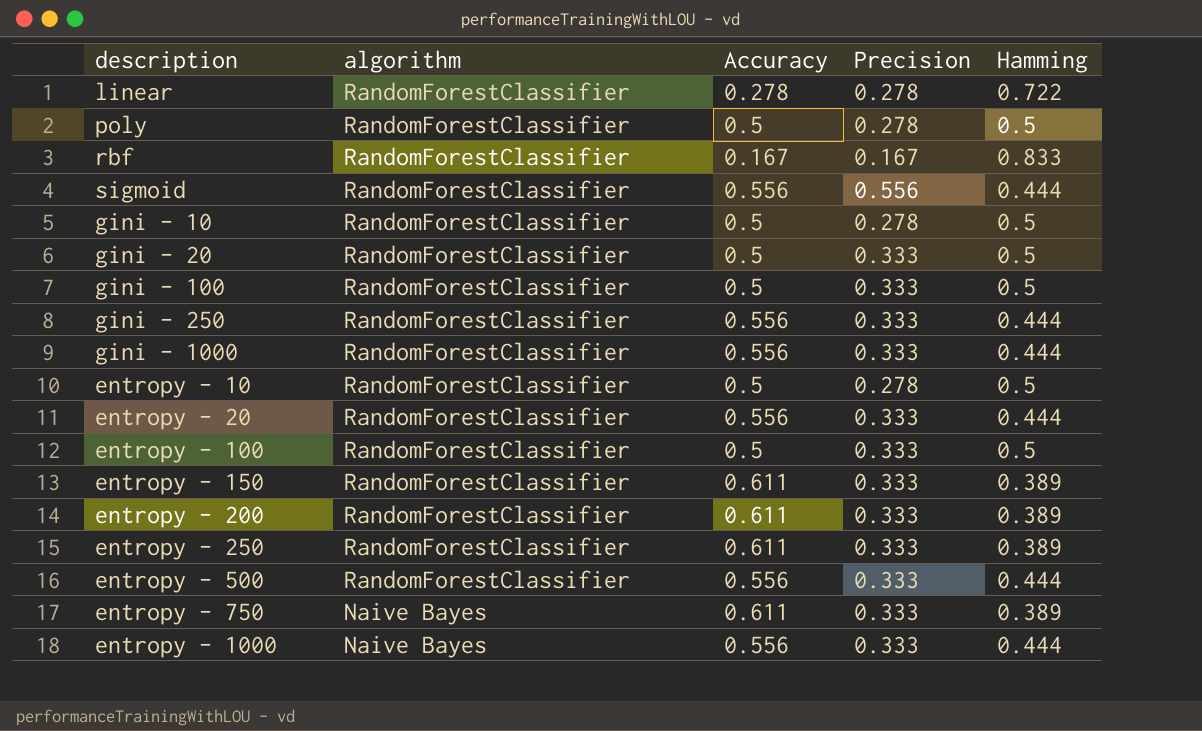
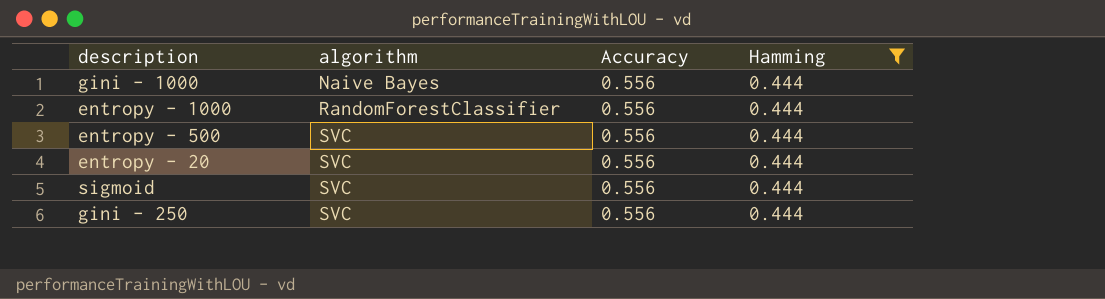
filter: none -> Hamming = 0.444
row order: algorithm descending -> algorithm ascending
column Precision | position: 4 -> none
gini - 1000 | algorithm: RandomForestClassifier -> Naive Bayes
entropy - 1000 | algorithm: Naive Bayes -> RandomForestClassifier
entropy - 500 | algorithm: RandomForestClassifier -> SVC
entropy - 20 | algorithm: RandomForestClassifier -> SVC
sigmoid | algorithm: RandomForestClassifier -> SVC
gini - 250 | algorithm: RandomForestClassifier -> SVC

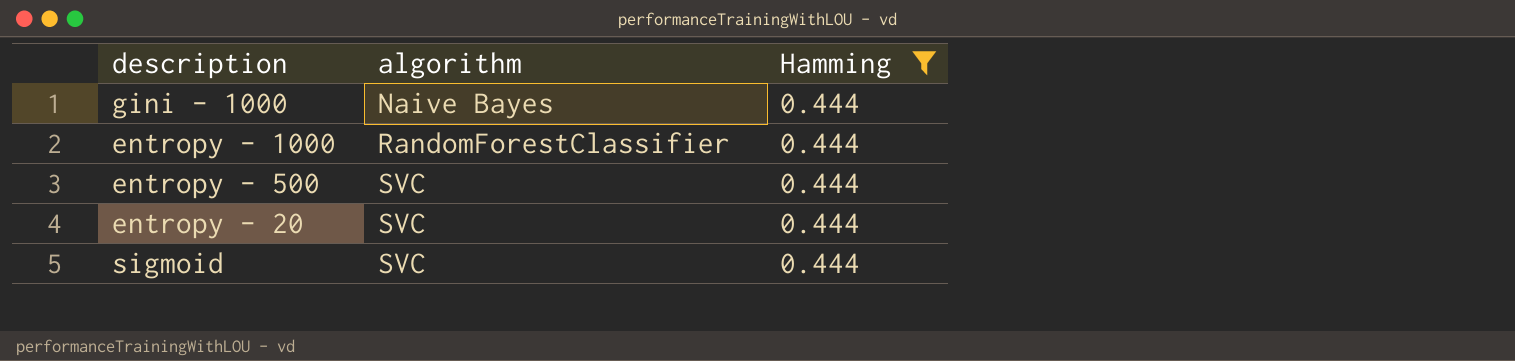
column Accuracy | position: 3 -> none
row gini - 250: SVC | 0.556 | 0.444 -> none

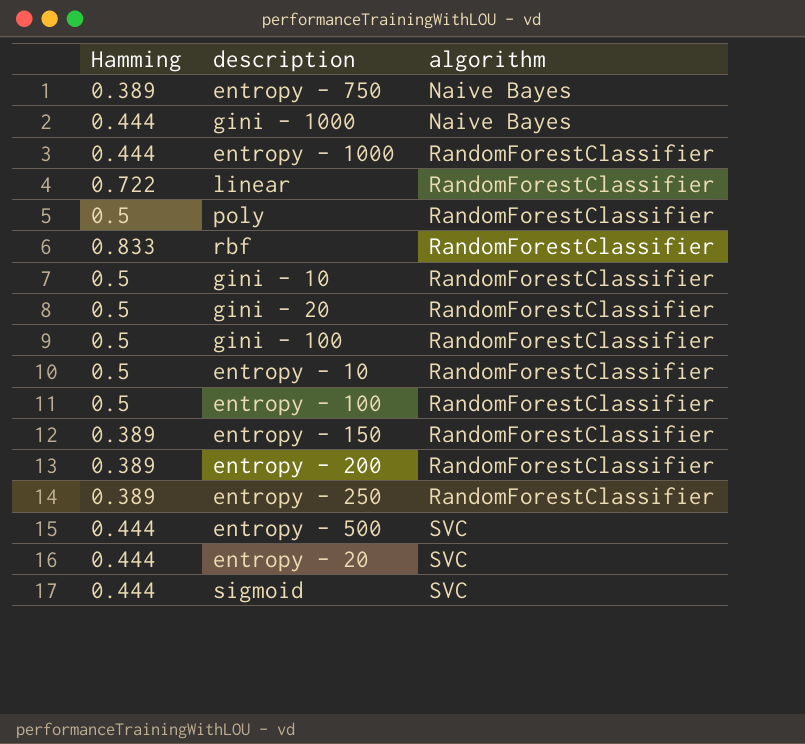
filter: Hamming = 0.444 -> none
column Hamming | position: 3 -> 1

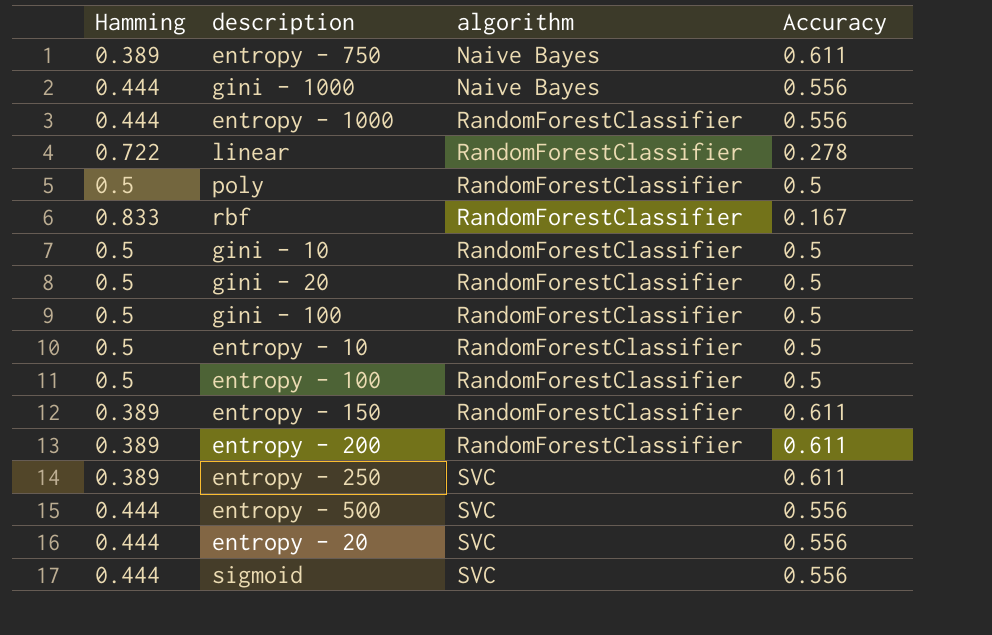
column Accuracy | position: none -> 4
entropy - 250 | algorithm: RandomForestClassifier -> SVC

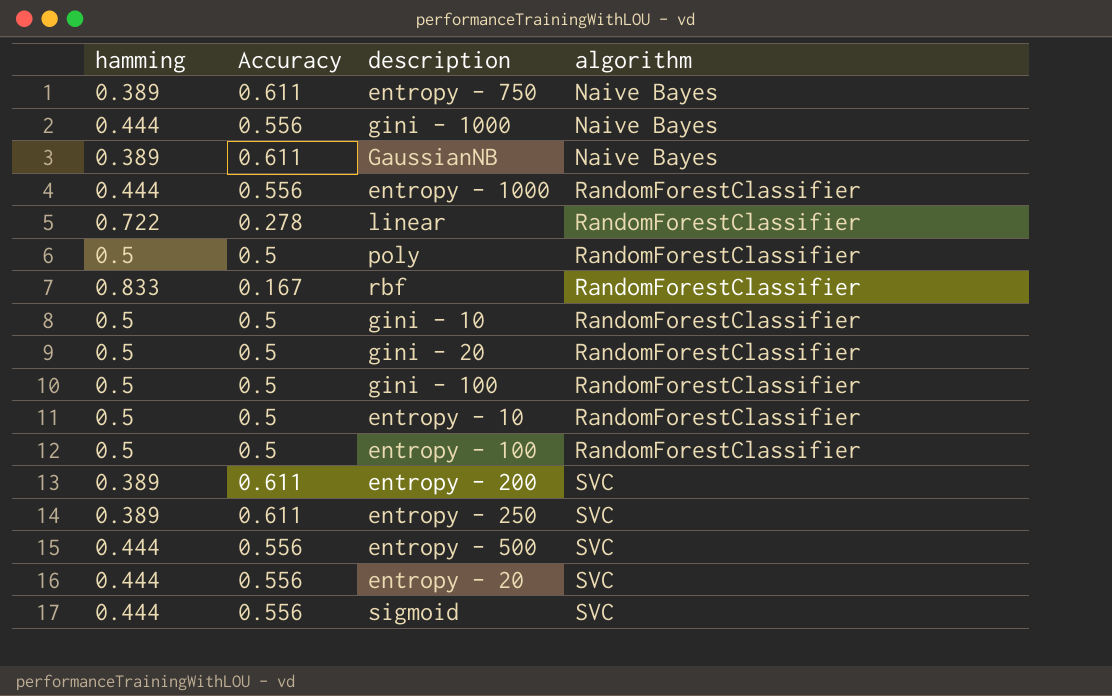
column name: Hamming -> hamming
column Accuracy | position: 4 -> 2
row entropy - 150: 0.389 | RandomForestClassifier | 0.611 -> none
row GaussianNB: none -> 0.389 | 0.611 | Naive Bayes
entropy - 200 | algorithm: RandomForestClassifier -> SVC

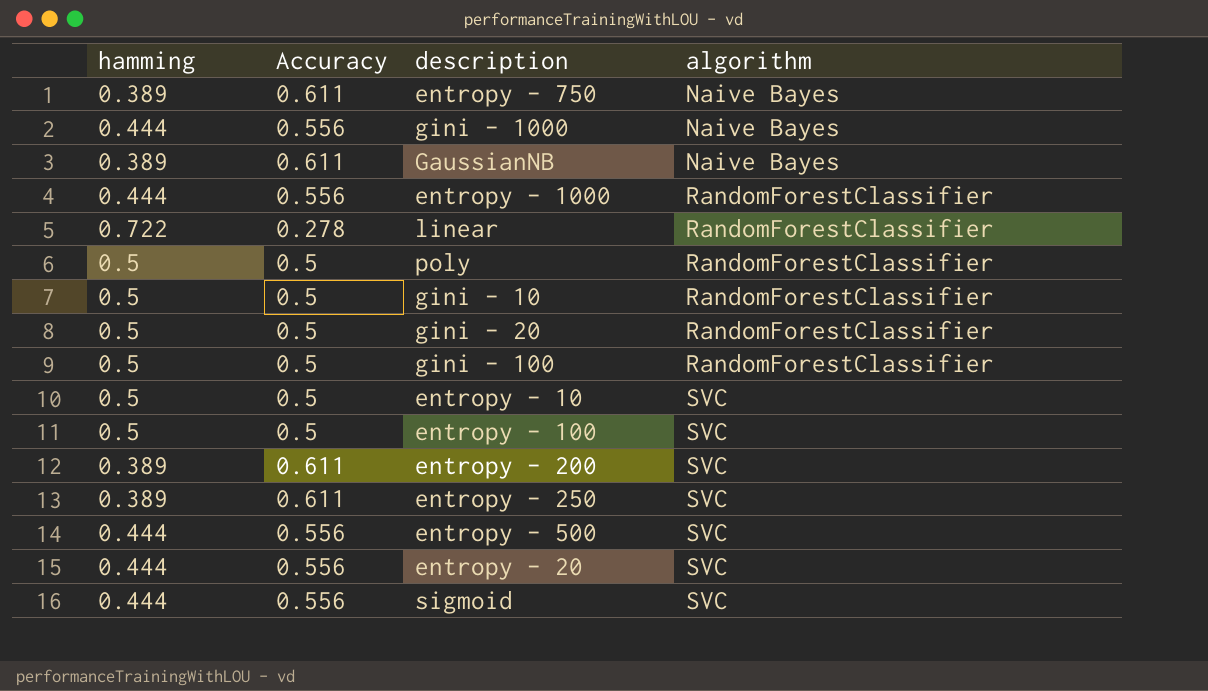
row rbf: 0.833 | 0.167 | RandomForestClassifier -> none
entropy - 10 | algorithm: RandomForestClassifier -> SVC
entropy - 100 | algorithm: RandomForestClassifier -> SVC

